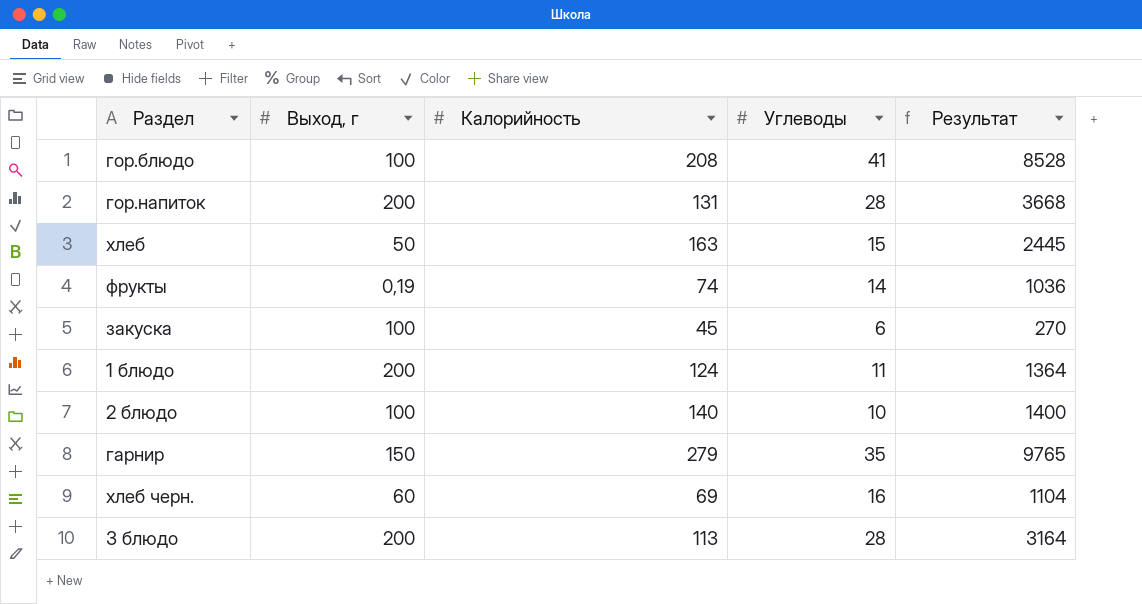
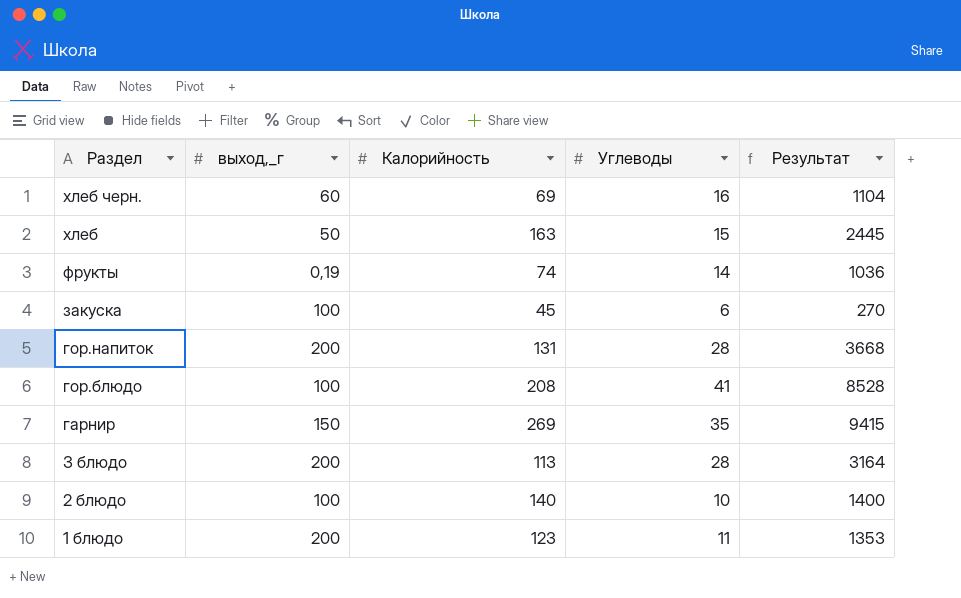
row order: none -> Раздел descending
column name: Выход, г -> выход,_г
гарнир | Калорийность: 279 -> 269
гарнир | Результат: 9765 -> 9415
1 блюдо | Калорийность: 124 -> 123
1 блюдо | Результат: 1364 -> 1353

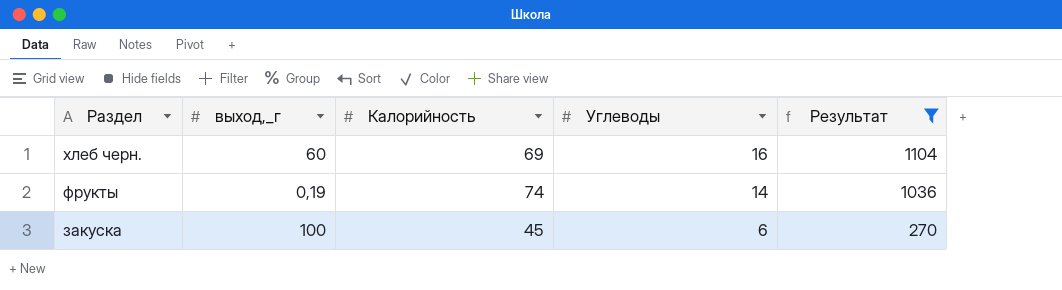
filter: none -> Результат <= 1104

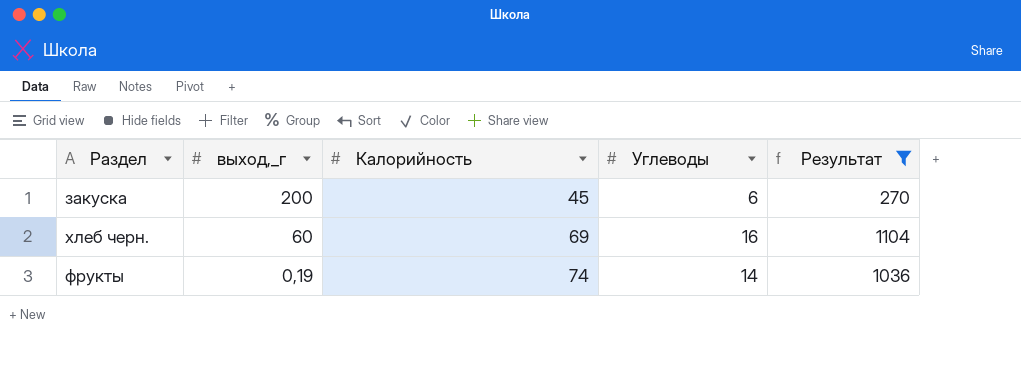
row order: Раздел descending -> выход,_г descending
закуска | выход,_г: 100 -> 200

